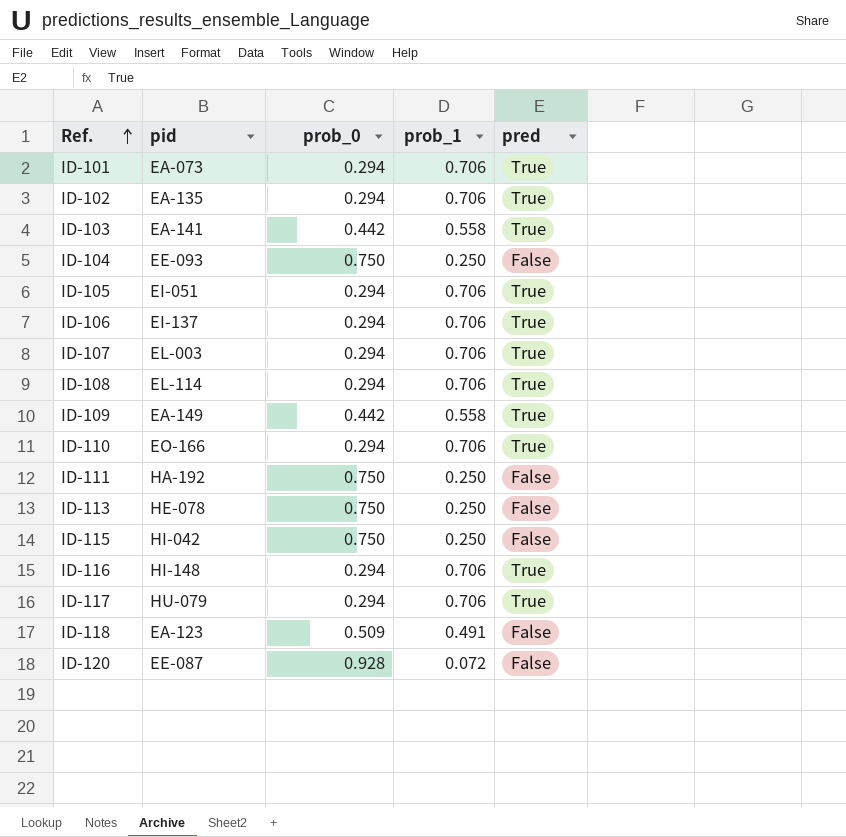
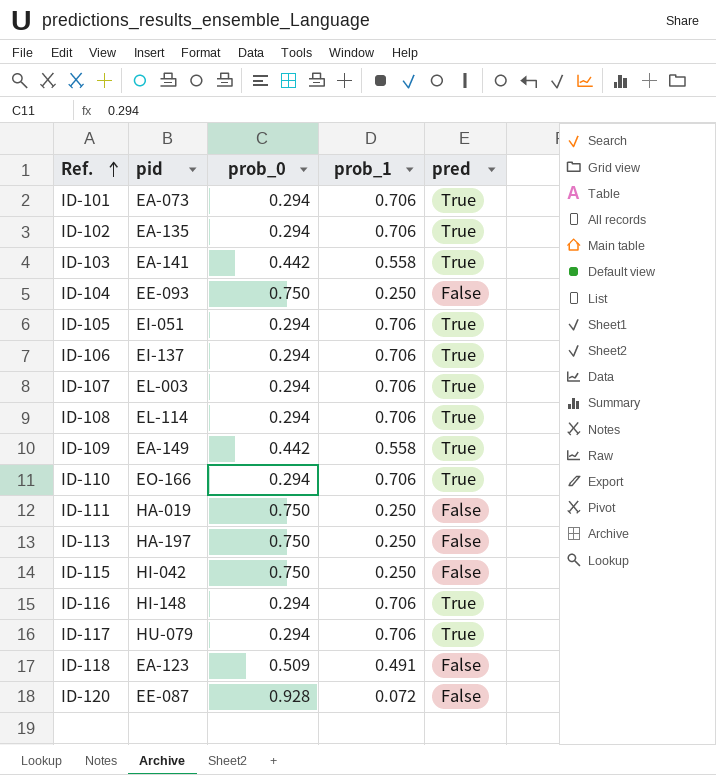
ID-111 | pid: HA-192 -> HA-019
ID-113 | pid: HE-078 -> HA-197

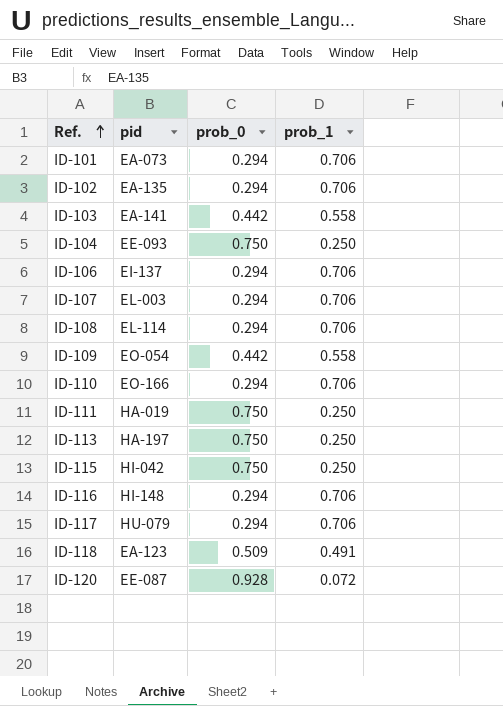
column pred | position: 5 -> none
row ID-105: EI-051 | 0.294 | 0.706 | True -> none
ID-109 | pid: EA-149 -> EO-054

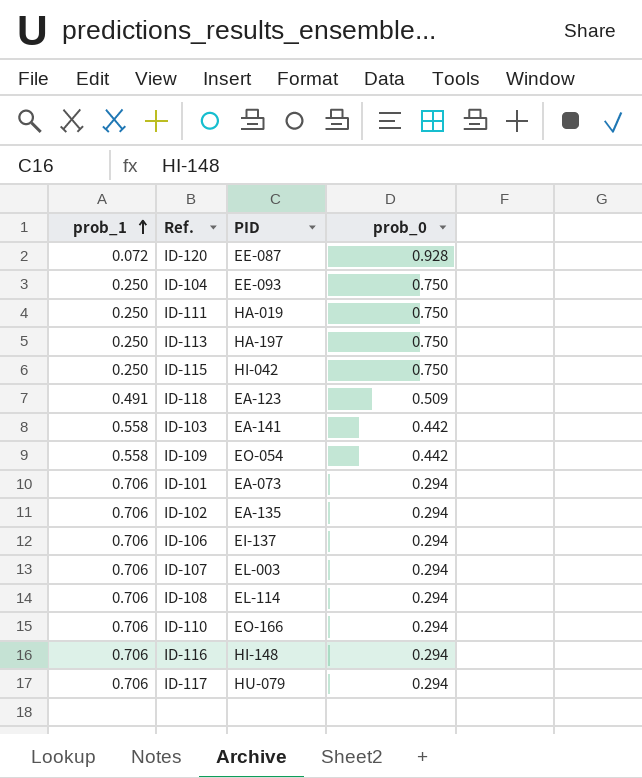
row order: Ref. ascending -> prob_1 ascending
column prob_1 | position: 4 -> 1
column name: pid -> PID

